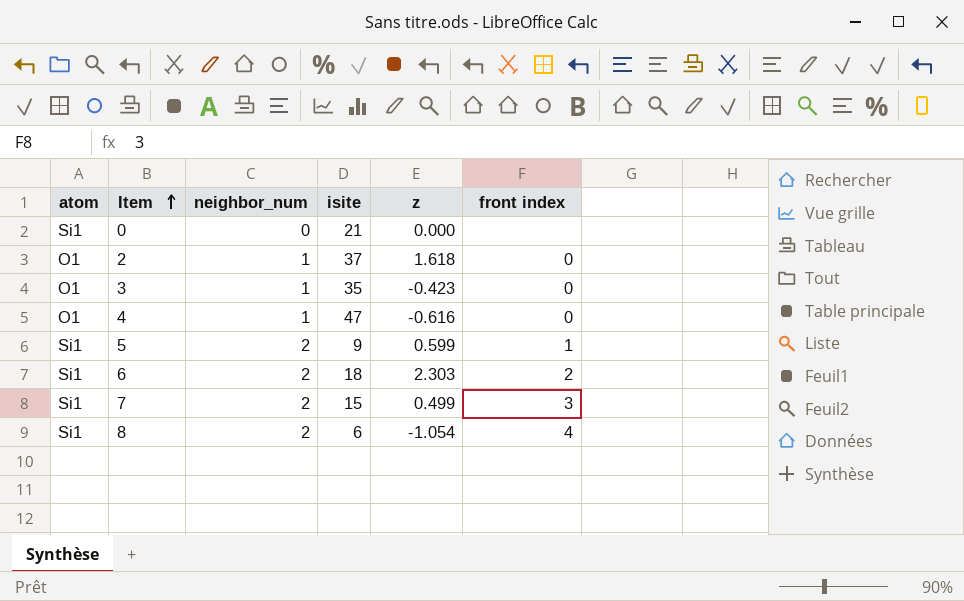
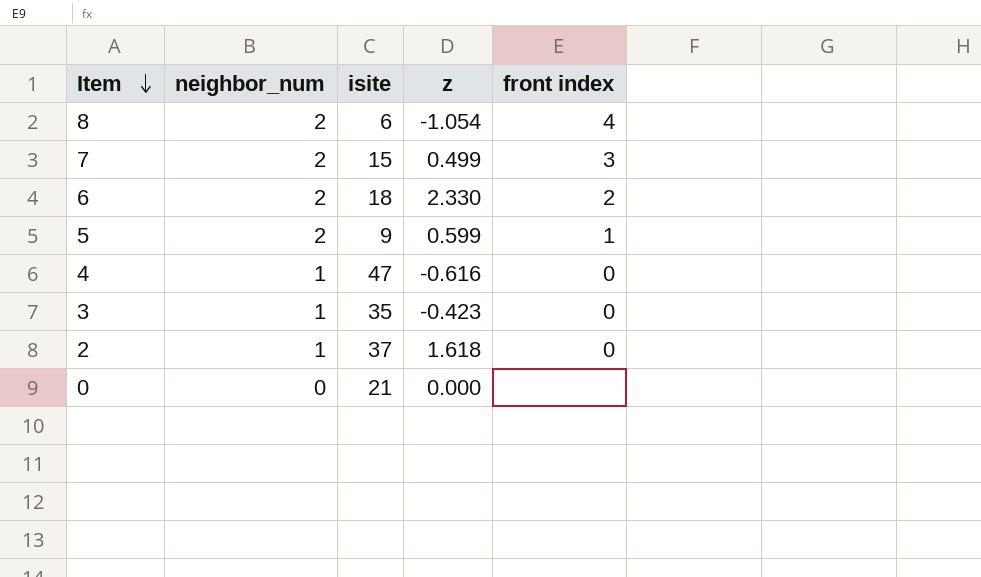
row order: Item ascending -> Item descending
column atom | position: 1 -> none
6 | z: 2.303 -> 2.330

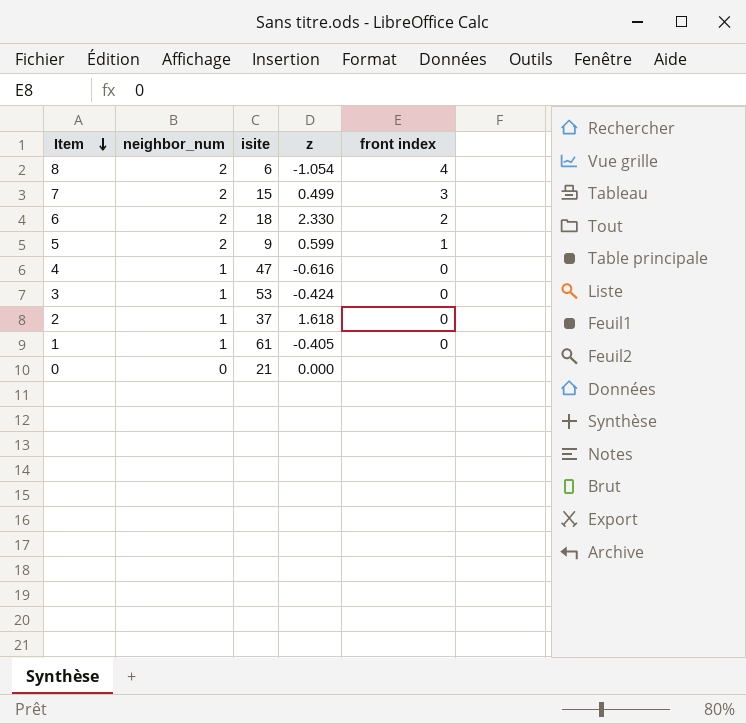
3 | isite: 35 -> 53
3 | z: -0.423 -> -0.424
row 1: none -> 1 | 61 | -0.405 | 0

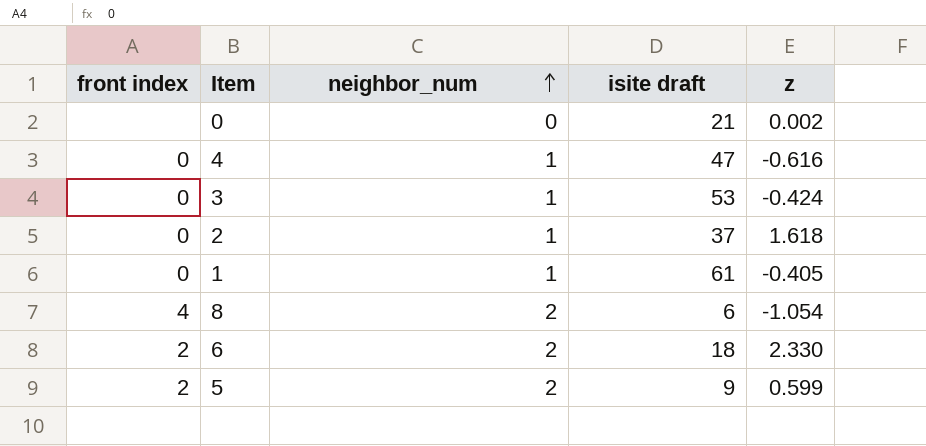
row order: Item descending -> neighbor_num ascending
column front index | position: 5 -> 1
column name: isite -> isite draft
row 7: 2 | 15 | 0.499 | 3 -> none
0 | z: 0.000 -> 0.002
5 | front index: 1 -> 2

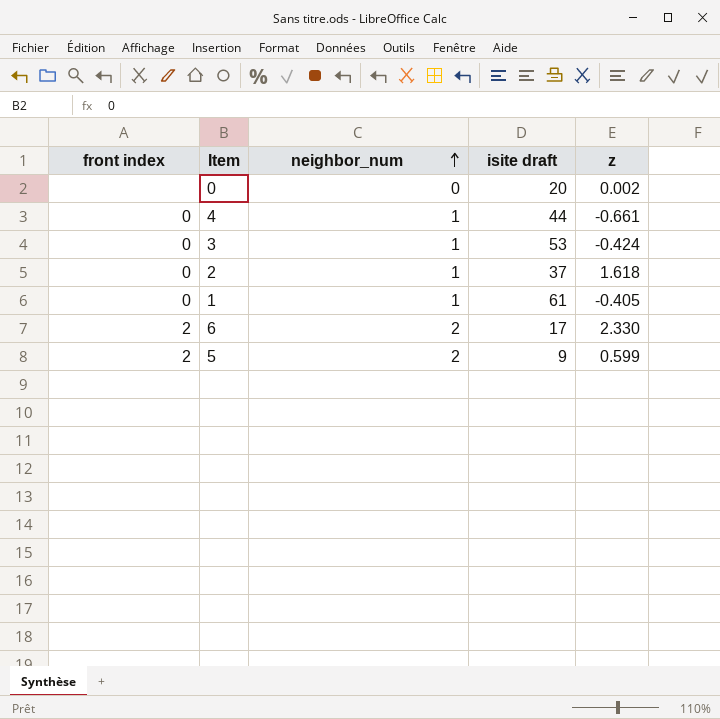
row 8: 4 | 2 | 6 | -1.054 -> none
0 | isite draft: 21 -> 20
4 | isite draft: 47 -> 44
4 | z: -0.616 -> -0.661
6 | isite draft: 18 -> 17

